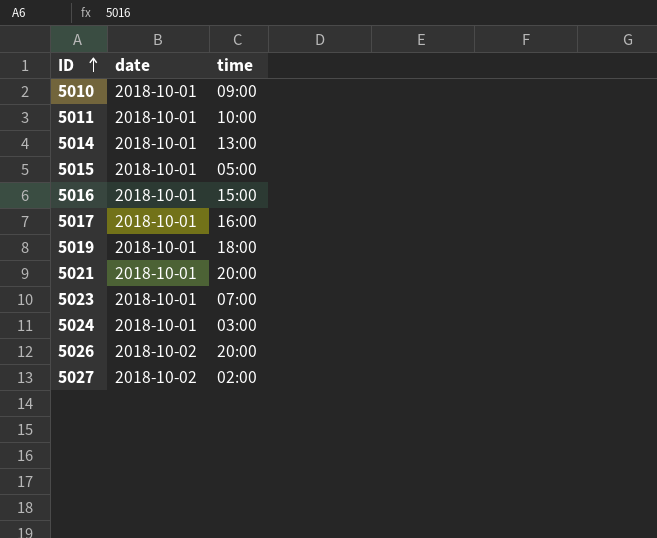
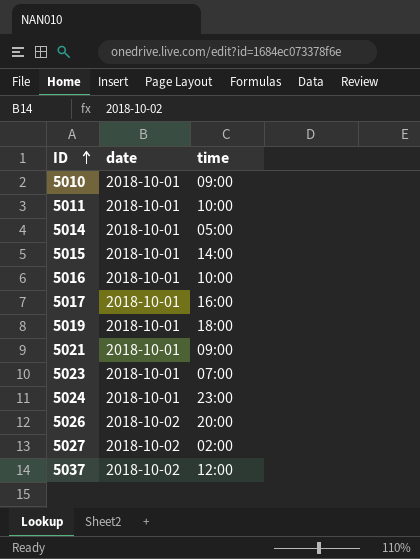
5014 | time: 13:00 -> 05:00
5015 | time: 05:00 -> 14:00
5016 | time: 15:00 -> 10:00
5021 | time: 20:00 -> 09:00
5024 | time: 03:00 -> 23:00
row 5037: none -> 2018-10-02 | 12:00

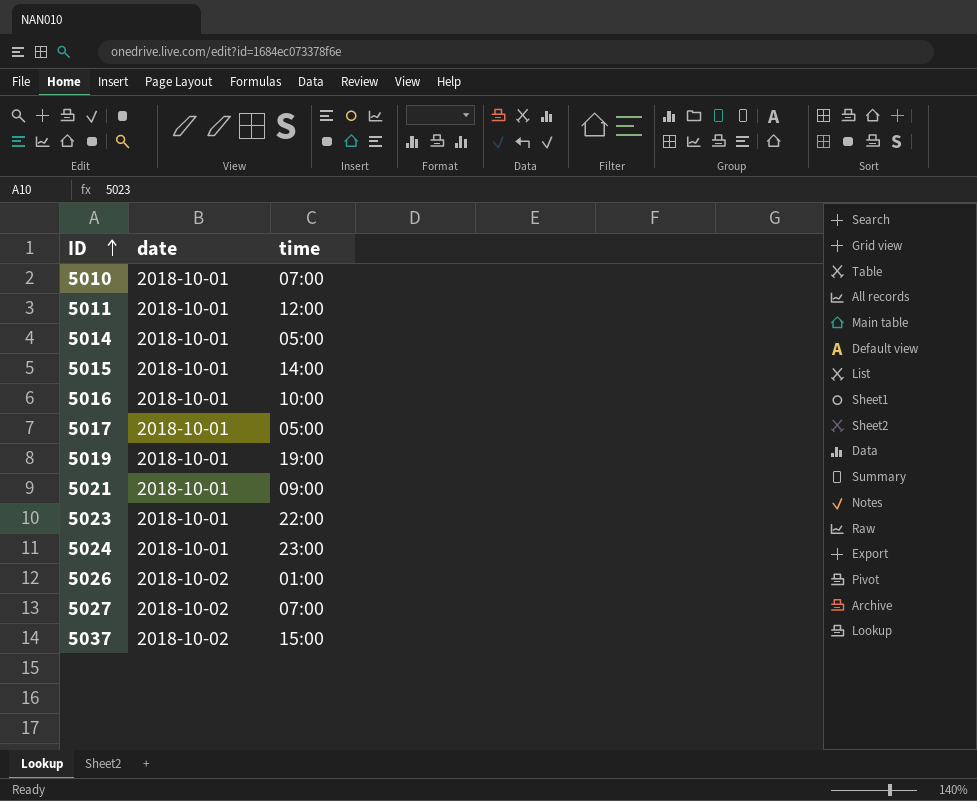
5010 | time: 09:00 -> 07:00
5011 | time: 10:00 -> 12:00
5017 | time: 16:00 -> 05:00
5019 | time: 18:00 -> 19:00
5023 | time: 07:00 -> 22:00
5026 | time: 20:00 -> 01:00
5027 | time: 02:00 -> 07:00
5037 | time: 12:00 -> 15:00

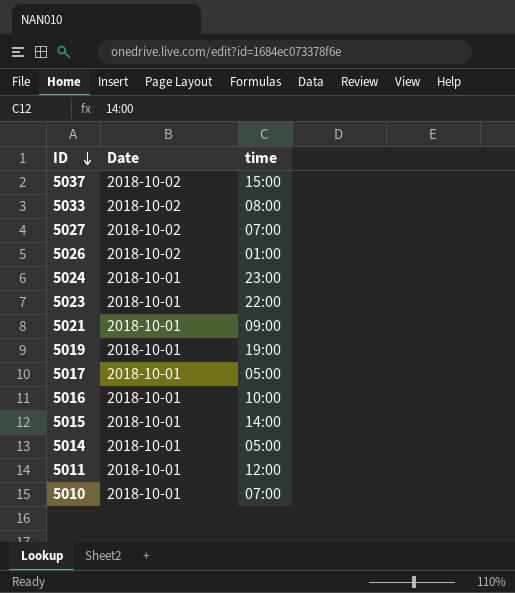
row order: ID ascending -> ID descending
column name: date -> Date
row 5033: none -> 2018-10-02 | 08:00

